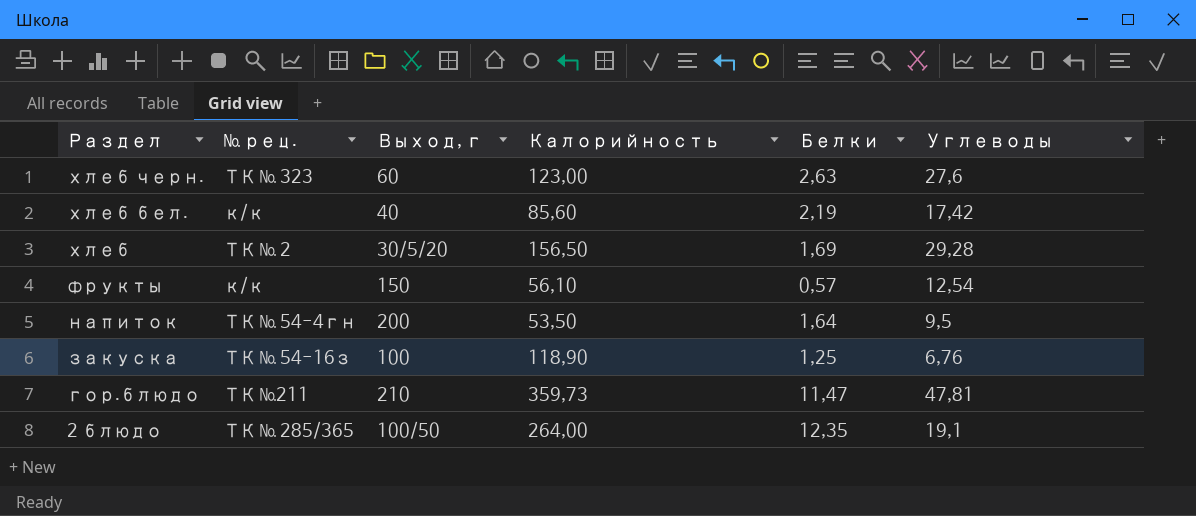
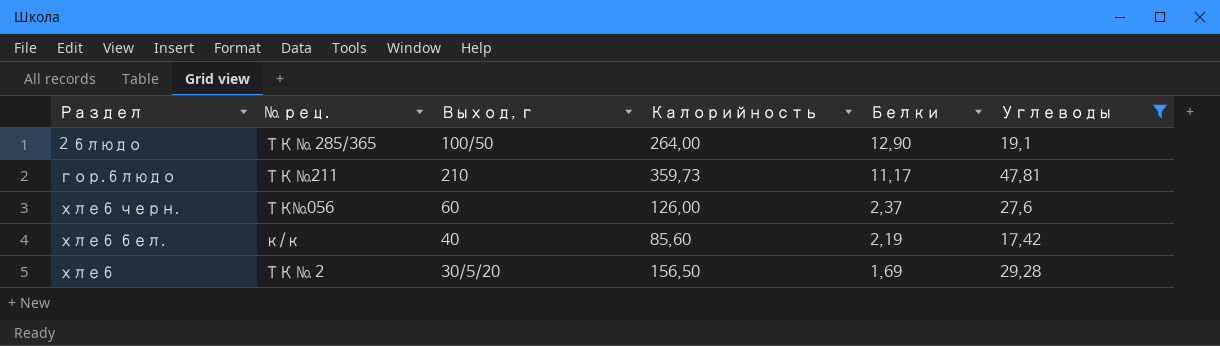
filter: none -> Углеводы >= 17,42
row order: Раздел descending -> Белки descending
2 блюдо | Белки: 12,35 -> 12,90
гор.блюдо | Белки: 11,47 -> 11,17
хлеб черн. | № рец.: ТК № 323 -> ТК№056
хлеб черн. | Калорийность: 123,00 -> 126,00
хлеб черн. | Белки: 2,63 -> 2,37

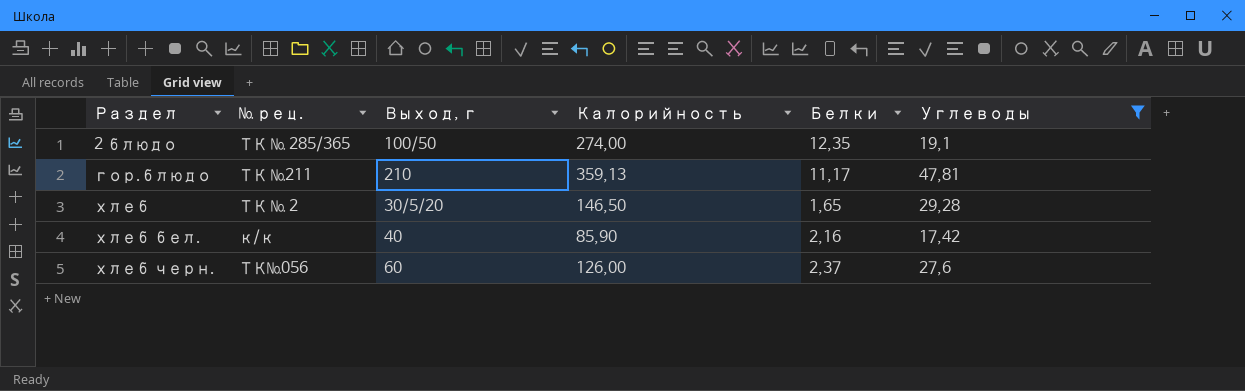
row order: Белки descending -> Раздел ascending
2 блюдо | Калорийность: 264,00 -> 274,00
2 блюдо | Белки: 12,90 -> 12,35
гор.блюдо | Калорийность: 359,73 -> 359,13
хлеб | Калорийность: 156,50 -> 146,50
хлеб | Белки: 1,69 -> 1,65
хлеб бел. | Калорийность: 85,60 -> 85,90
хлеб бел. | Белки: 2,19 -> 2,16

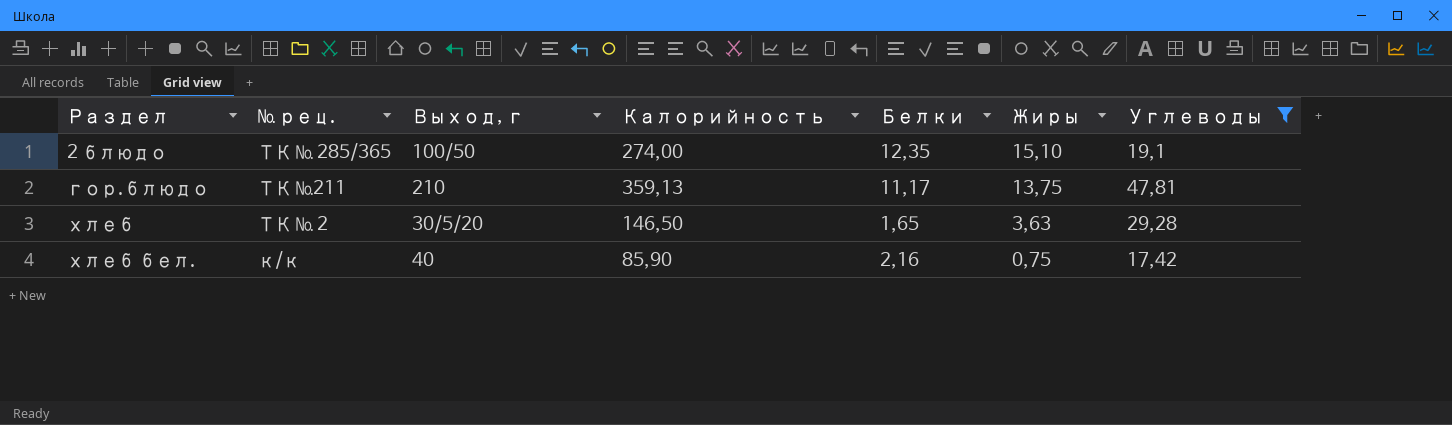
column Жиры | position: none -> 6
row хлеб черн.: ТК№056 | 60 | 126,00 | 2,37 | 27,6 -> none

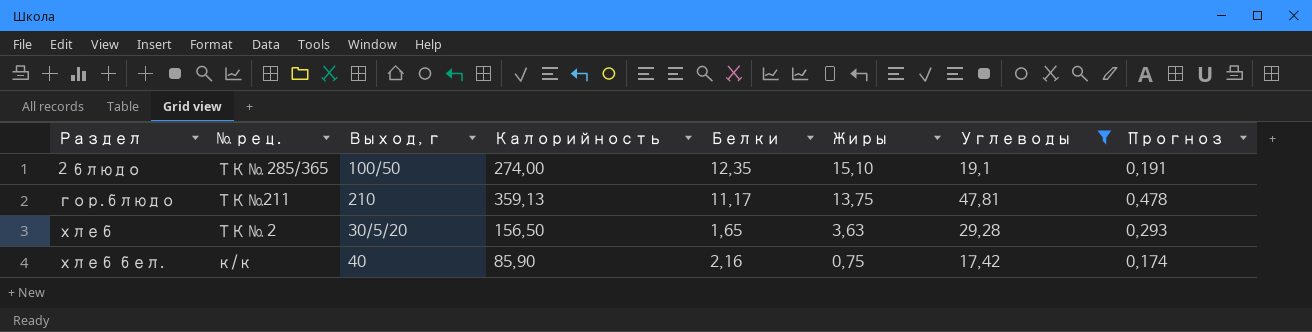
column Прогноз | formula: none -> [Углеводы] * 0,01
хлеб | Калорийность: 146,50 -> 156,50

